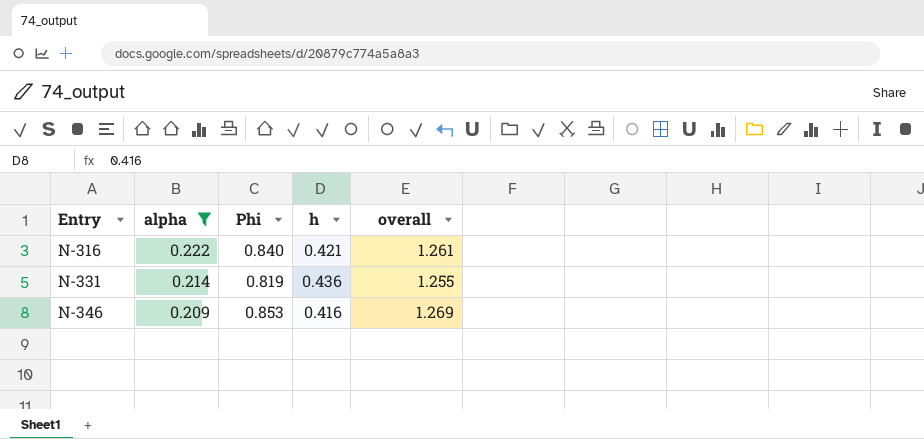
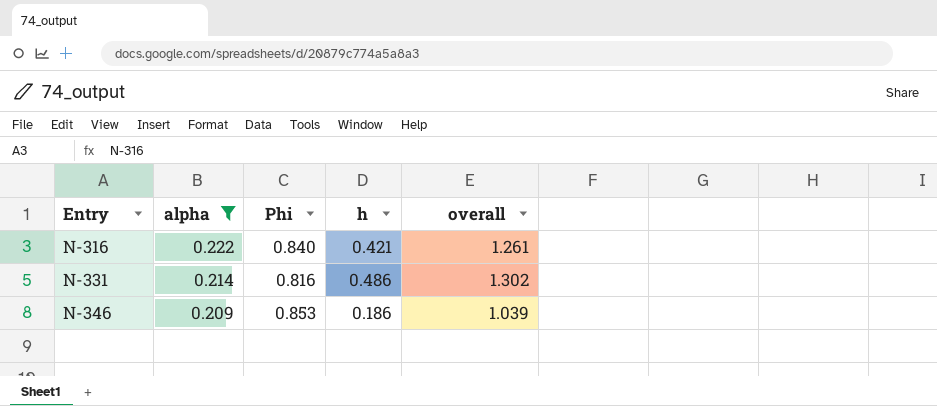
N-331 | Phi: 0.819 -> 0.816
N-331 | h: 0.436 -> 0.486
N-331 | overall: 1.255 -> 1.302
N-346 | h: 0.416 -> 0.186
N-346 | overall: 1.269 -> 1.039

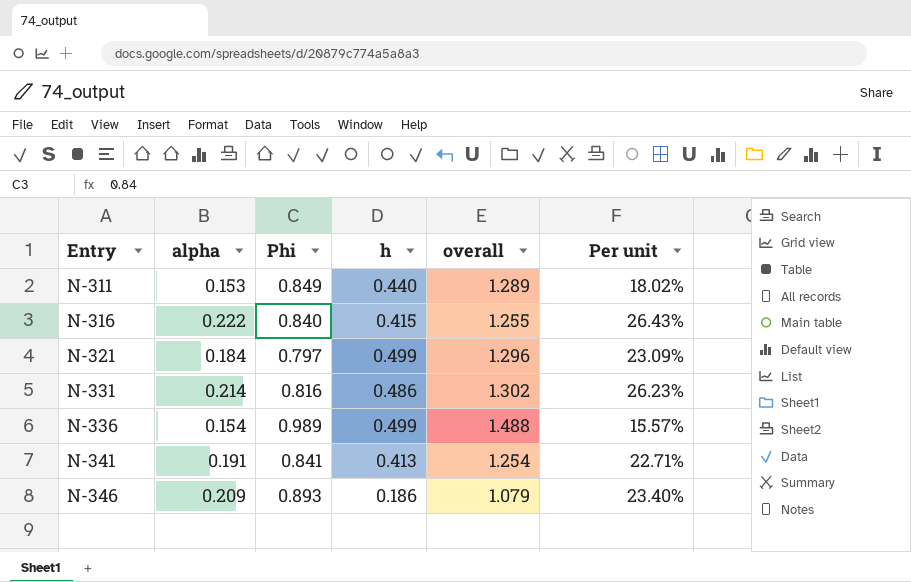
filter: alpha >= 0.209 -> none
column Per unit | formula: none -> [alpha] / [Phi]
N-316 | h: 0.421 -> 0.415
N-316 | overall: 1.261 -> 1.255
N-346 | Phi: 0.853 -> 0.893
N-346 | overall: 1.039 -> 1.079

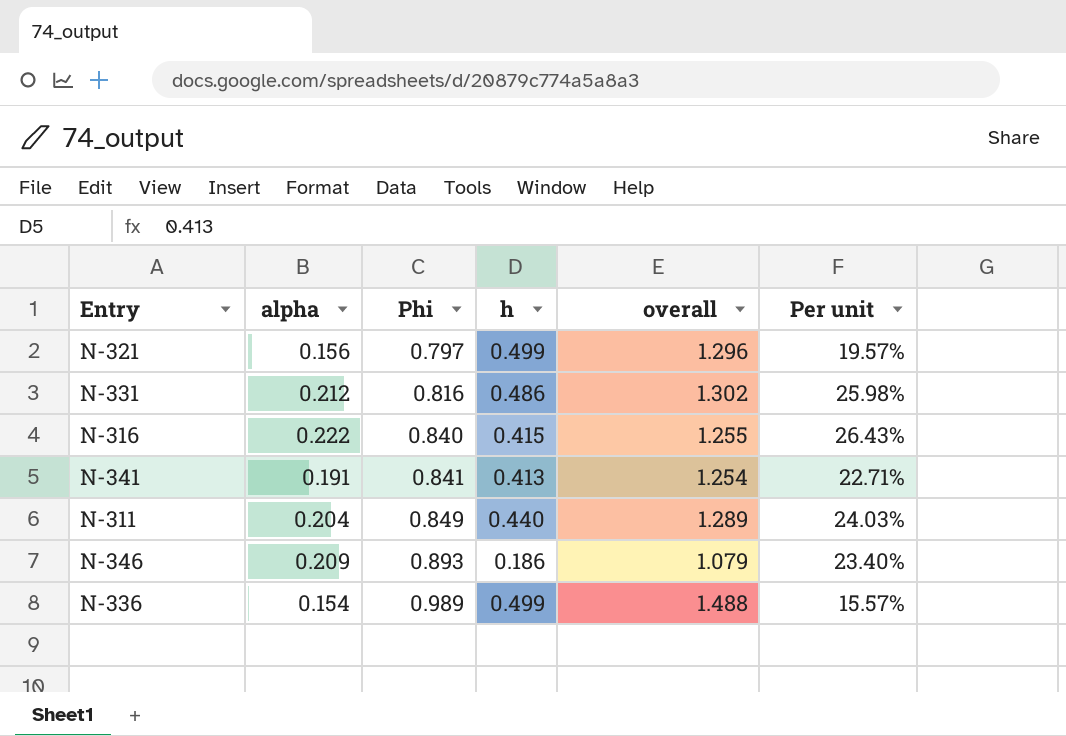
row order: Entry ascending -> Phi ascending
N-321 | alpha: 0.184 -> 0.156
N-321 | Per unit: 23.09% -> 19.57%
N-331 | alpha: 0.214 -> 0.212
N-331 | Per unit: 26.23% -> 25.98%
N-311 | alpha: 0.153 -> 0.204
N-311 | Per unit: 18.02% -> 24.03%

